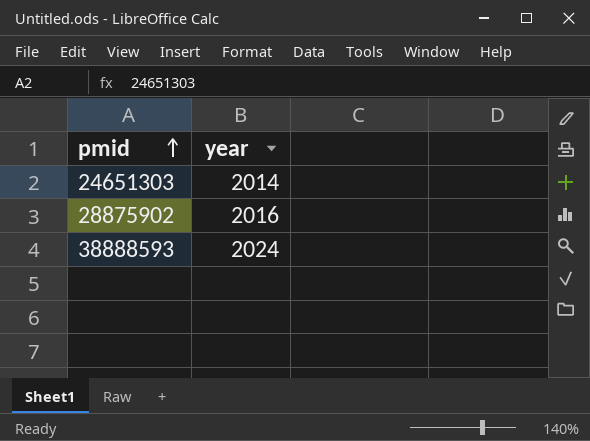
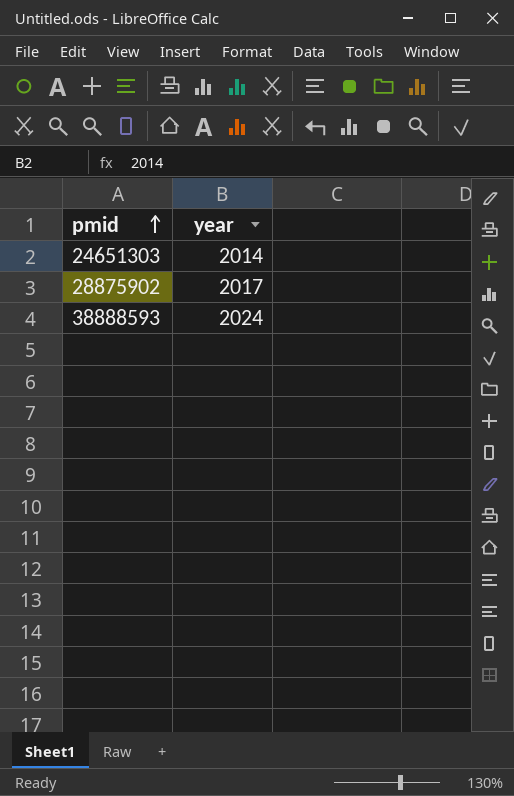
28875902 | year: 2016 -> 2017

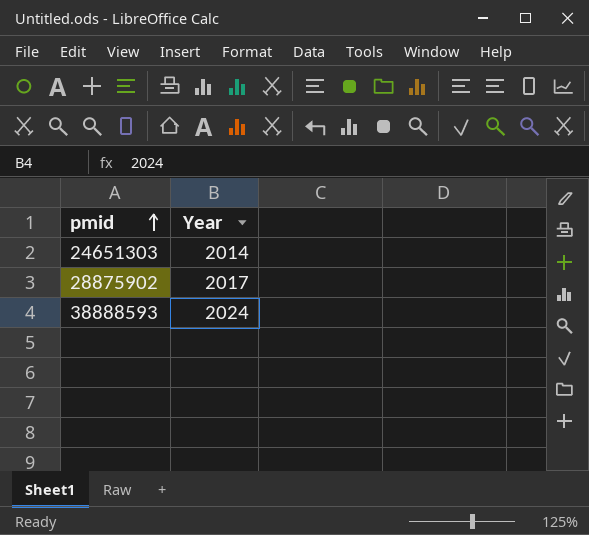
column name: year -> Year

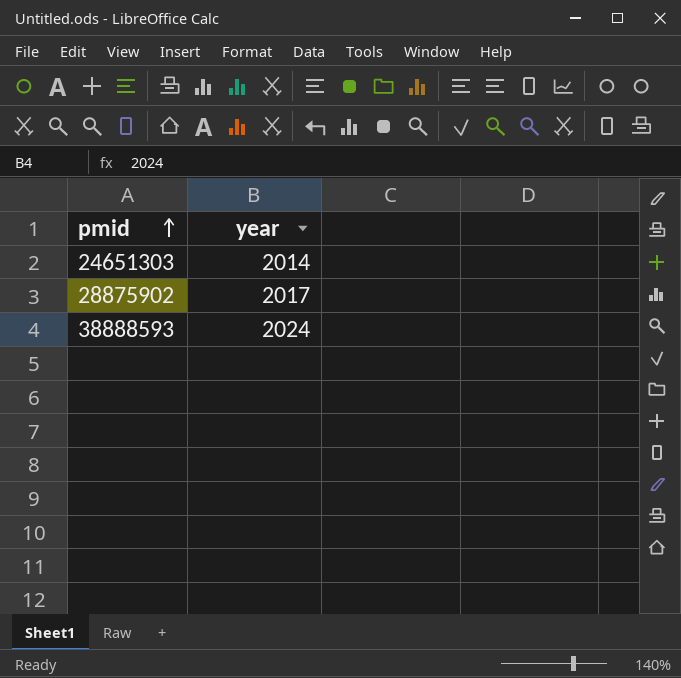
column name: Year -> year

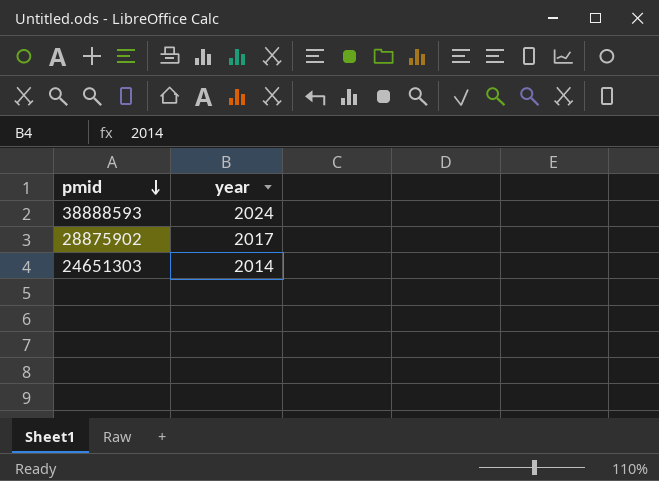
row order: pmid ascending -> pmid descending

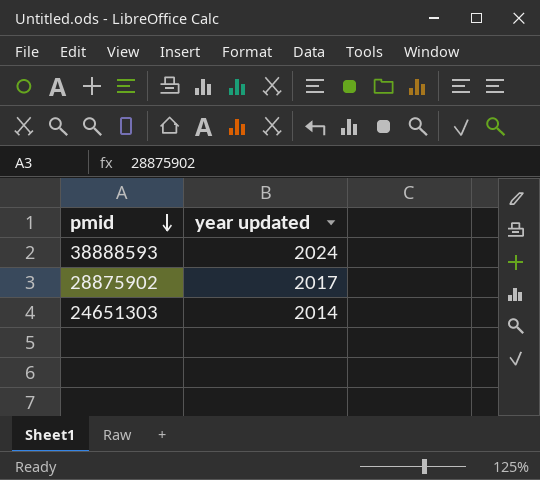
column name: year -> year updated

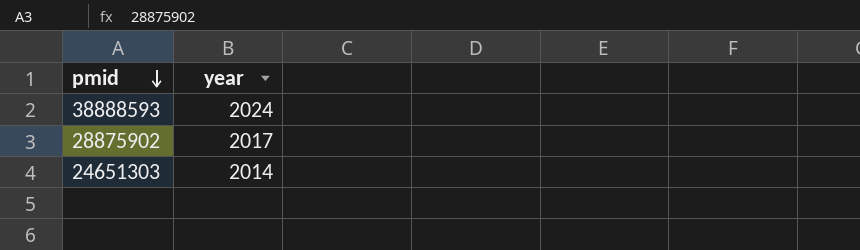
column name: year updated -> year

